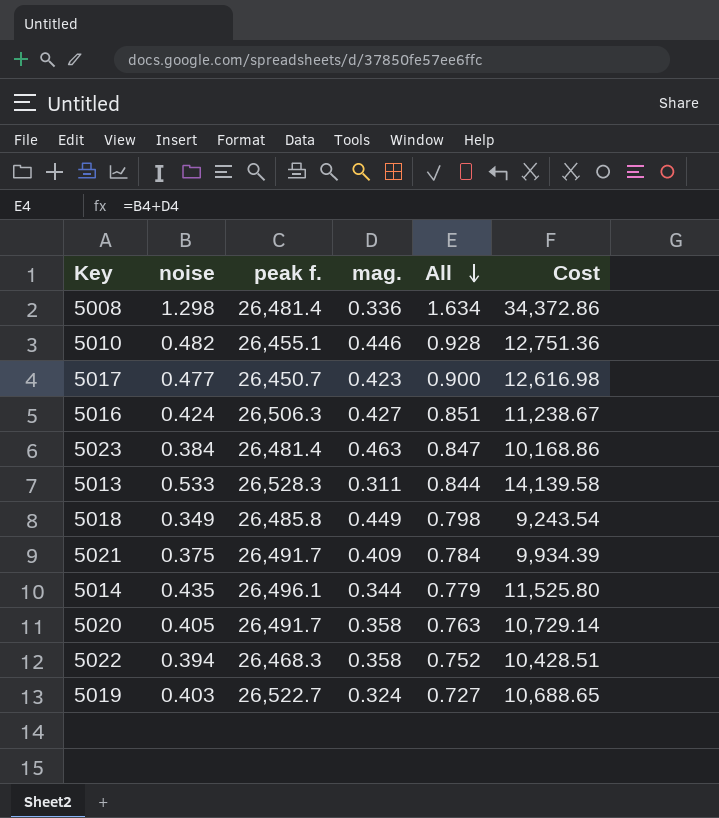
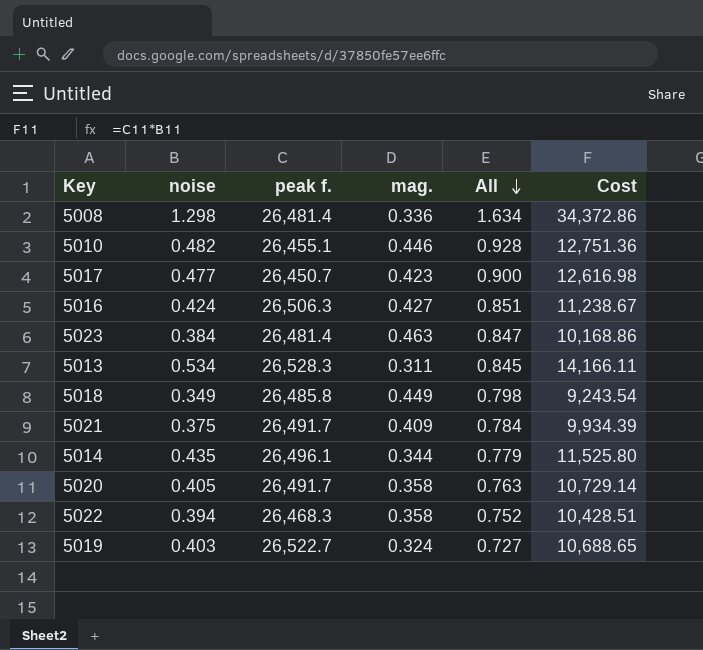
5013 | noise: 0.533 -> 0.534
5013 | All: 0.844 -> 0.845
5013 | Cost: 14,139.58 -> 14,166.11

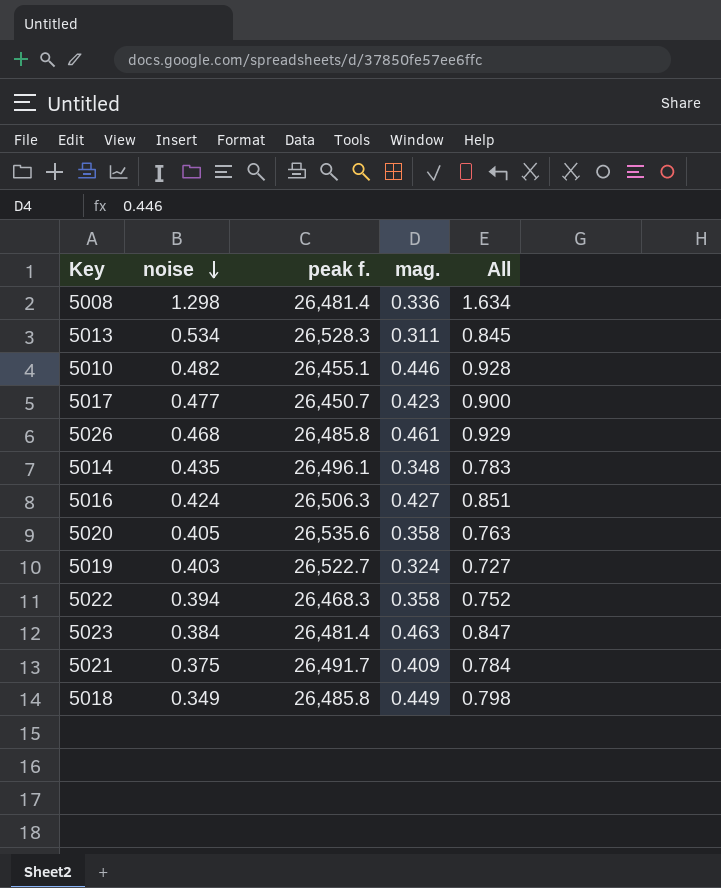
row order: All descending -> noise descending
column Cost | formula: [noise] * [peak f.] -> none
row 5026: none -> 0.468 | 26,485.8 | 0.461 | 0.929
5014 | mag.: 0.344 -> 0.348
5014 | All: 0.779 -> 0.783
5020 | peak f.: 26,491.7 -> 26,535.6

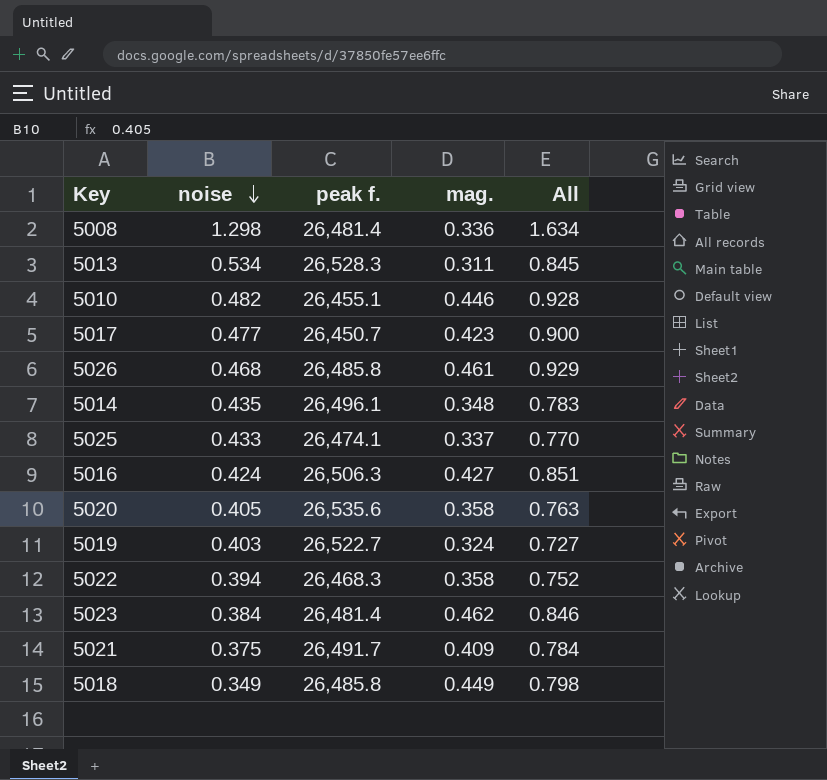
row 5025: none -> 0.433 | 26,474.1 | 0.337 | 0.770
5023 | mag.: 0.463 -> 0.462
5023 | All: 0.847 -> 0.846

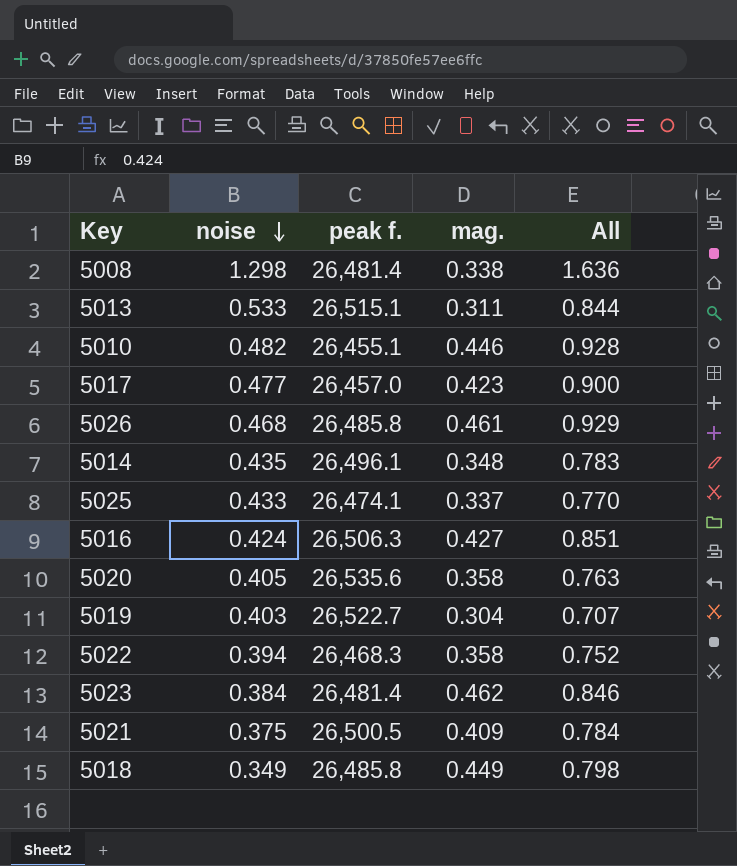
5008 | mag.: 0.336 -> 0.338
5008 | All: 1.634 -> 1.636
5013 | noise: 0.534 -> 0.533
5013 | peak f.: 26,528.3 -> 26,515.1
5013 | All: 0.845 -> 0.844
5017 | peak f.: 26,450.7 -> 26,457.0
5019 | mag.: 0.324 -> 0.304
5019 | All: 0.727 -> 0.707
5021 | peak f.: 26,491.7 -> 26,500.5

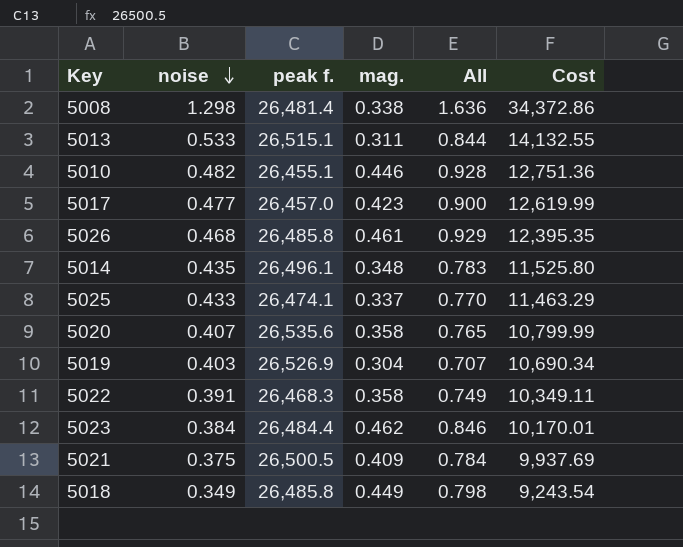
column Cost | formula: none -> [noise] * [peak f.]
row 5016: 0.424 | 26,506.3 | 0.427 | 0.851 -> none
5020 | noise: 0.405 -> 0.407
5020 | All: 0.763 -> 0.765
5019 | peak f.: 26,522.7 -> 26,526.9
5022 | noise: 0.394 -> 0.391
5022 | All: 0.752 -> 0.749
5023 | peak f.: 26,481.4 -> 26,484.4

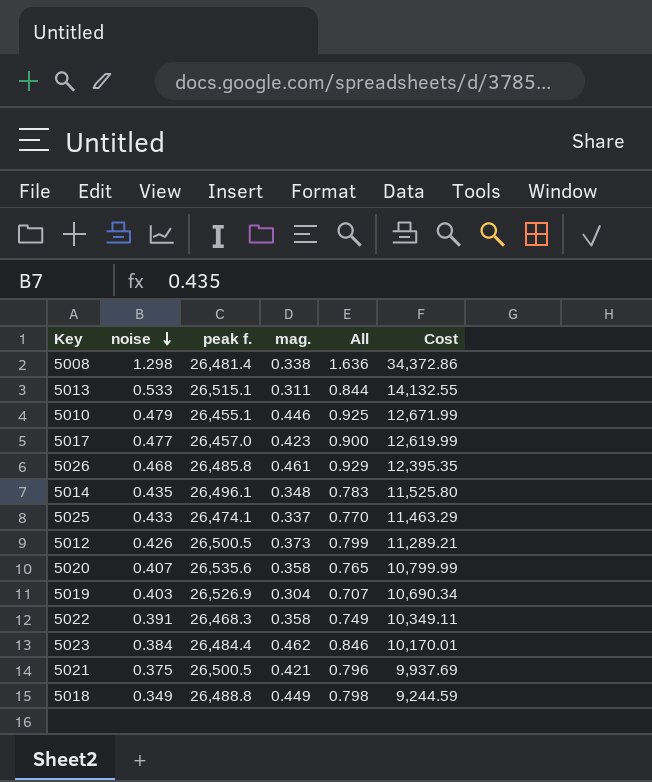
5010 | noise: 0.482 -> 0.479
5010 | All: 0.928 -> 0.925
5010 | Cost: 12,751.36 -> 12,671.99
row 5012: none -> 0.426 | 26,500.5 | 0.373 | 0.799 | 11,289.21
5021 | mag.: 0.409 -> 0.421
5021 | All: 0.784 -> 0.796
5018 | peak f.: 26,485.8 -> 26,488.8
5018 | Cost: 9,243.54 -> 9,244.59

